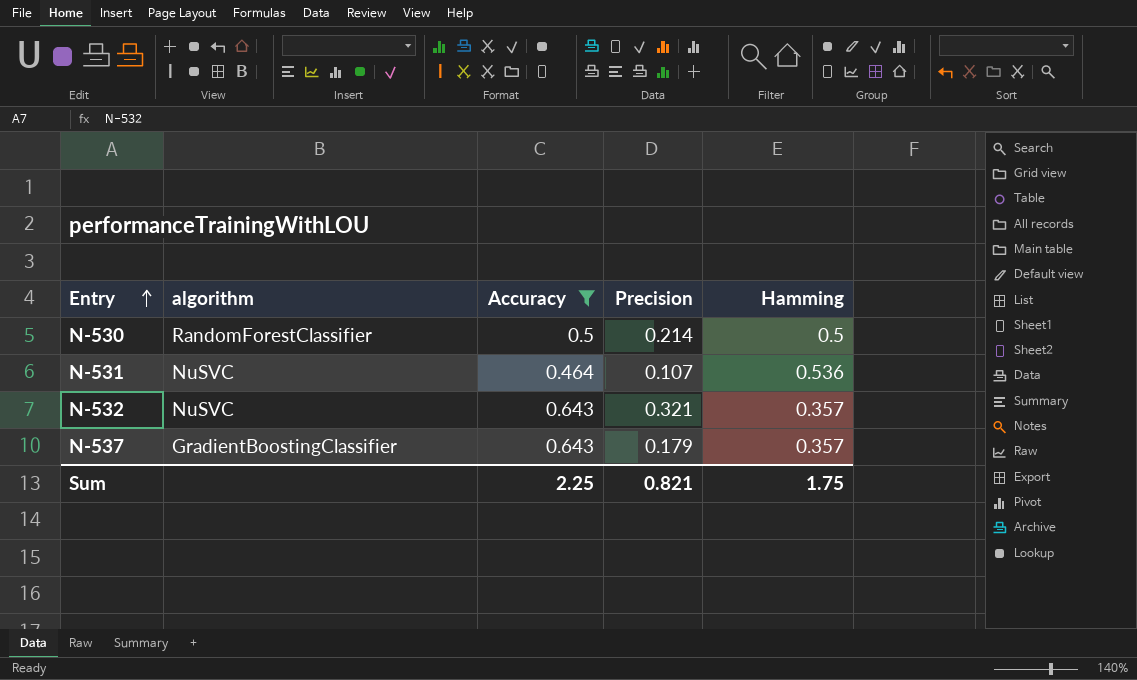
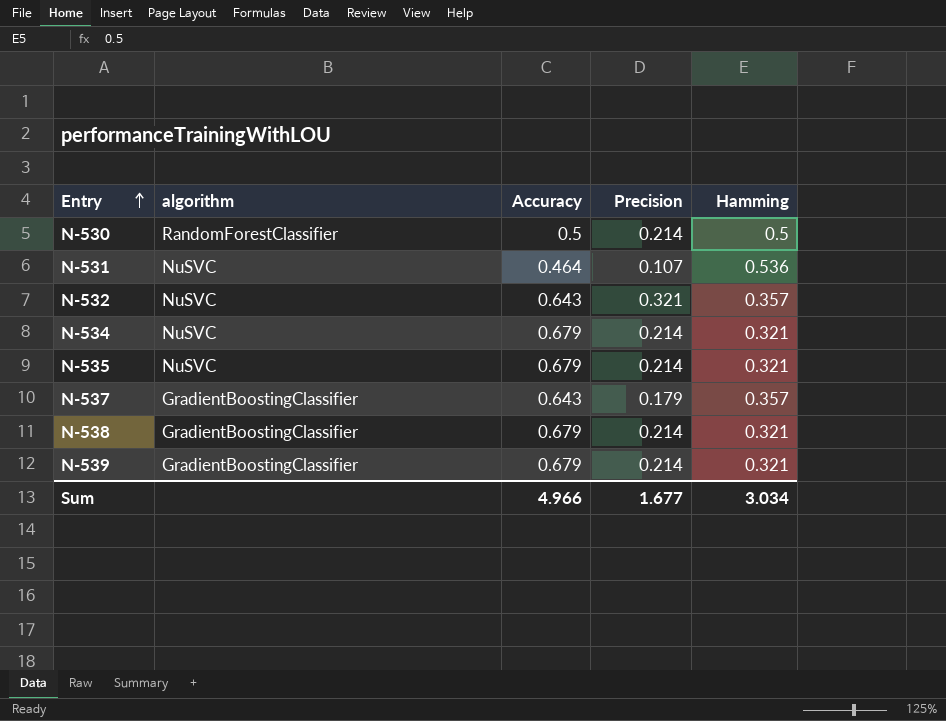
filter: Accuracy != 0.679 -> none
Sum | Accuracy: 2.25 -> 4.966
Sum | Precision: 0.821 -> 1.677
Sum | Hamming: 1.75 -> 3.034

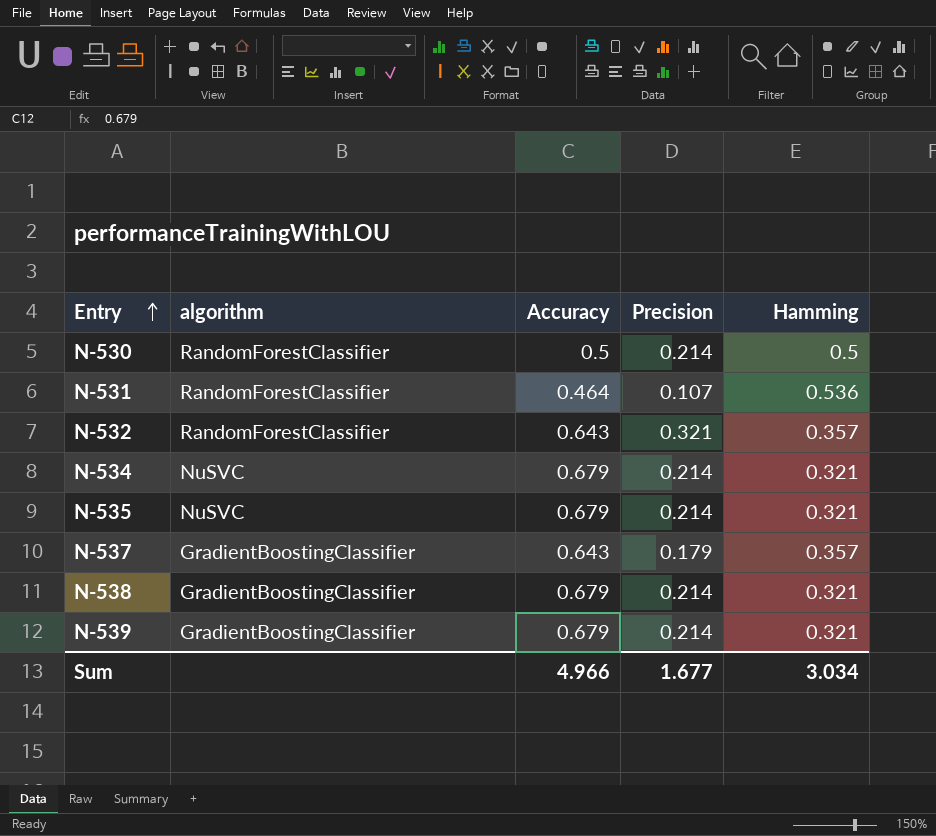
N-531 | algorithm: NuSVC -> RandomForestClassifier
N-532 | algorithm: NuSVC -> RandomForestClassifier

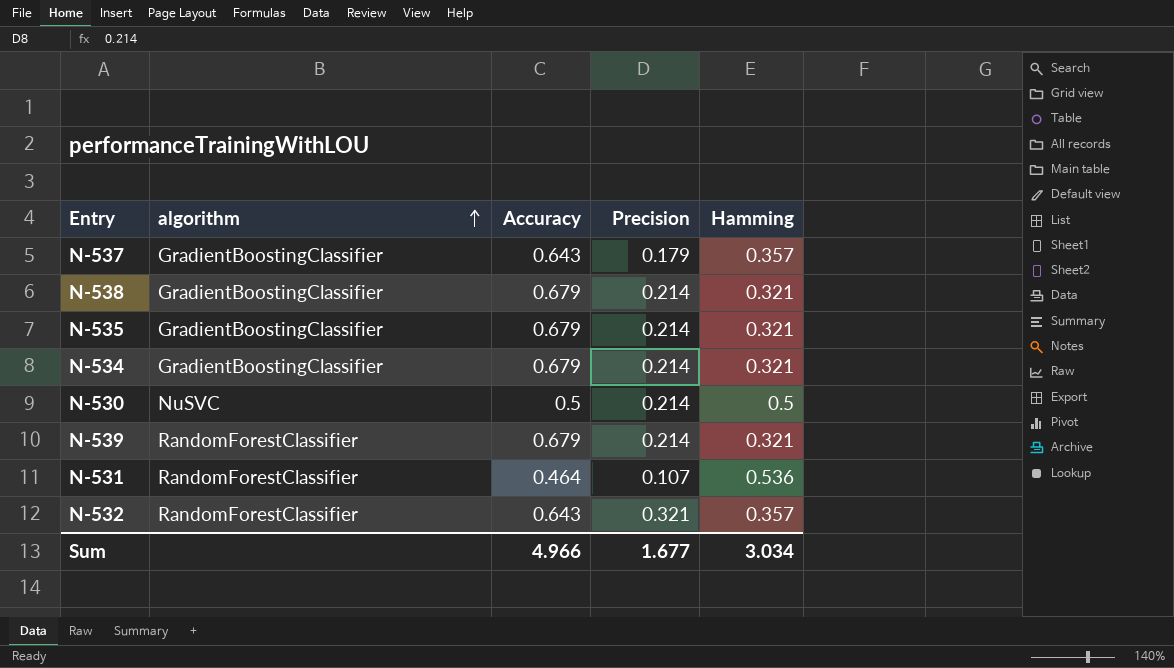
row order: Entry ascending -> algorithm ascending
N-535 | algorithm: NuSVC -> GradientBoostingClassifier
N-534 | algorithm: NuSVC -> GradientBoostingClassifier
N-530 | algorithm: RandomForestClassifier -> NuSVC
N-539 | algorithm: GradientBoostingClassifier -> RandomForestClassifier

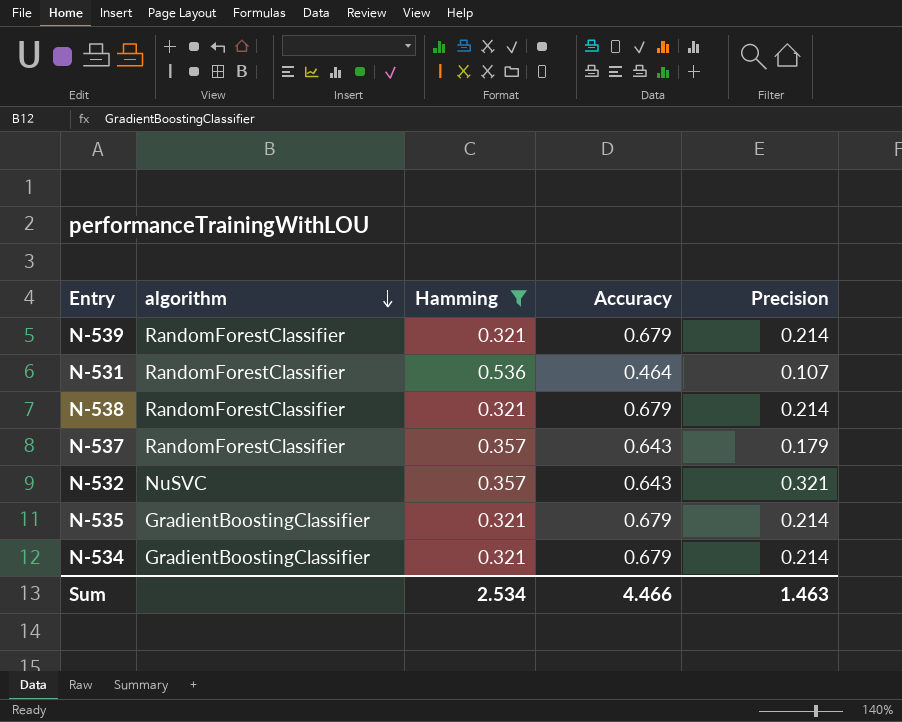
filter: none -> Hamming != 0.5
row order: algorithm ascending -> algorithm descending
column Hamming | position: 5 -> 3
N-538 | algorithm: GradientBoostingClassifier -> RandomForestClassifier
N-537 | algorithm: GradientBoostingClassifier -> RandomForestClassifier
N-532 | algorithm: RandomForestClassifier -> NuSVC
Sum | Hamming: 3.034 -> 2.534
Sum | Accuracy: 4.966 -> 4.466
Sum | Precision: 1.677 -> 1.463

